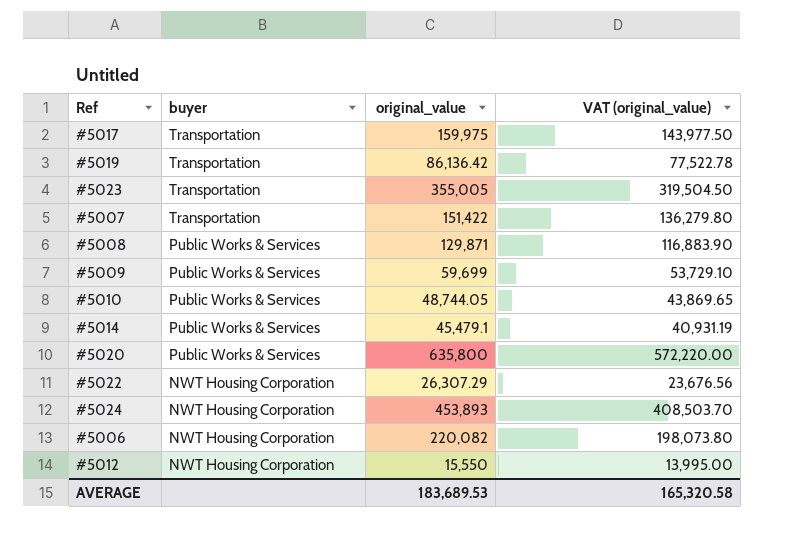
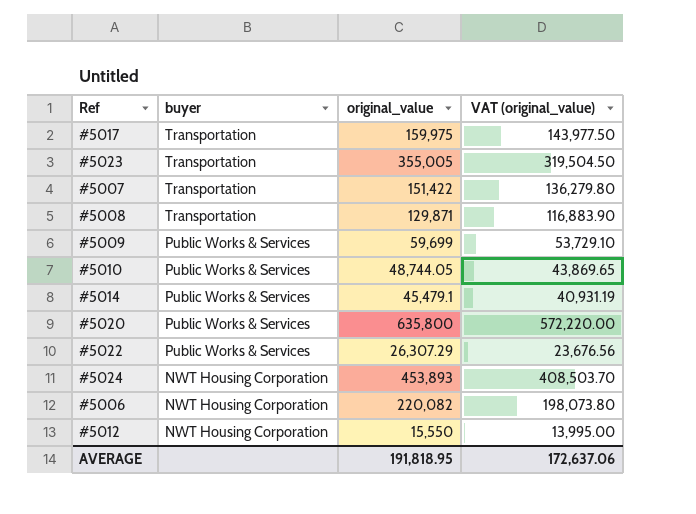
row #5019: Transportation | 86,136.42 | 77,522.78 -> none
#5008 | buyer: Public Works & Services -> Transportation
#5022 | buyer: NWT Housing Corporation -> Public Works & Services
AVERAGE | original_value: 183,689.53 -> 191,818.95
AVERAGE | VAT (original_value): 165,320.58 -> 172,637.06

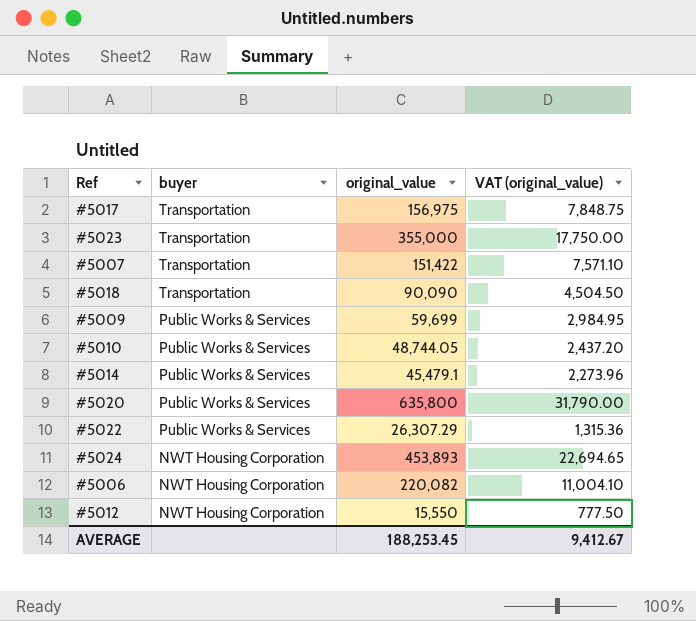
column VAT (original_value) | formula: [original_value] * 0.9 -> [original_value] * 0.05
row #5008: Transportation | 129,871 | 116,883.90 -> none
#5017 | original_value: 159,975 -> 156,975
#5023 | original_value: 355,005 -> 355,000
row #5018: none -> Transportation | 90,090 | 4,504.50
AVERAGE | original_value: 191,818.95 -> 188,253.45
AVERAGE | VAT (original_value): 172,637.06 -> 9,412.67

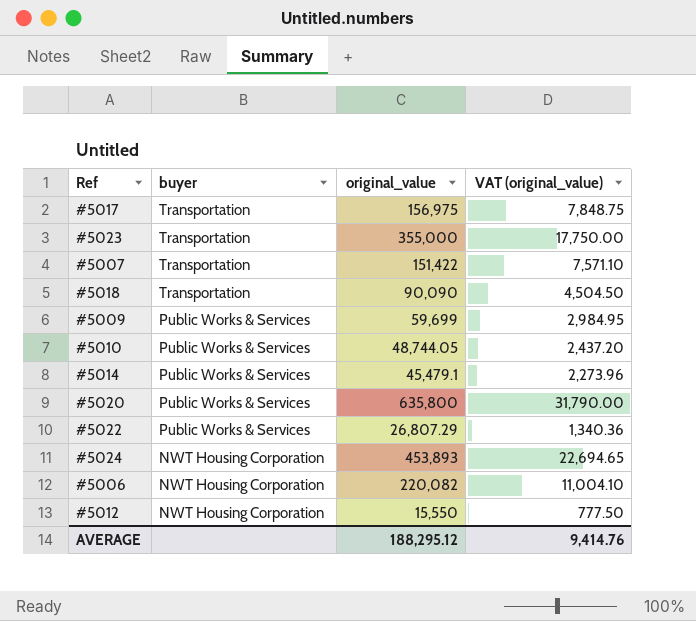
#5022 | original_value: 26,307.29 -> 26,807.29
#5022 | VAT (original_value): 1,315.36 -> 1,340.36
AVERAGE | original_value: 188,253.45 -> 188,295.12
AVERAGE | VAT (original_value): 9,412.67 -> 9,414.76

